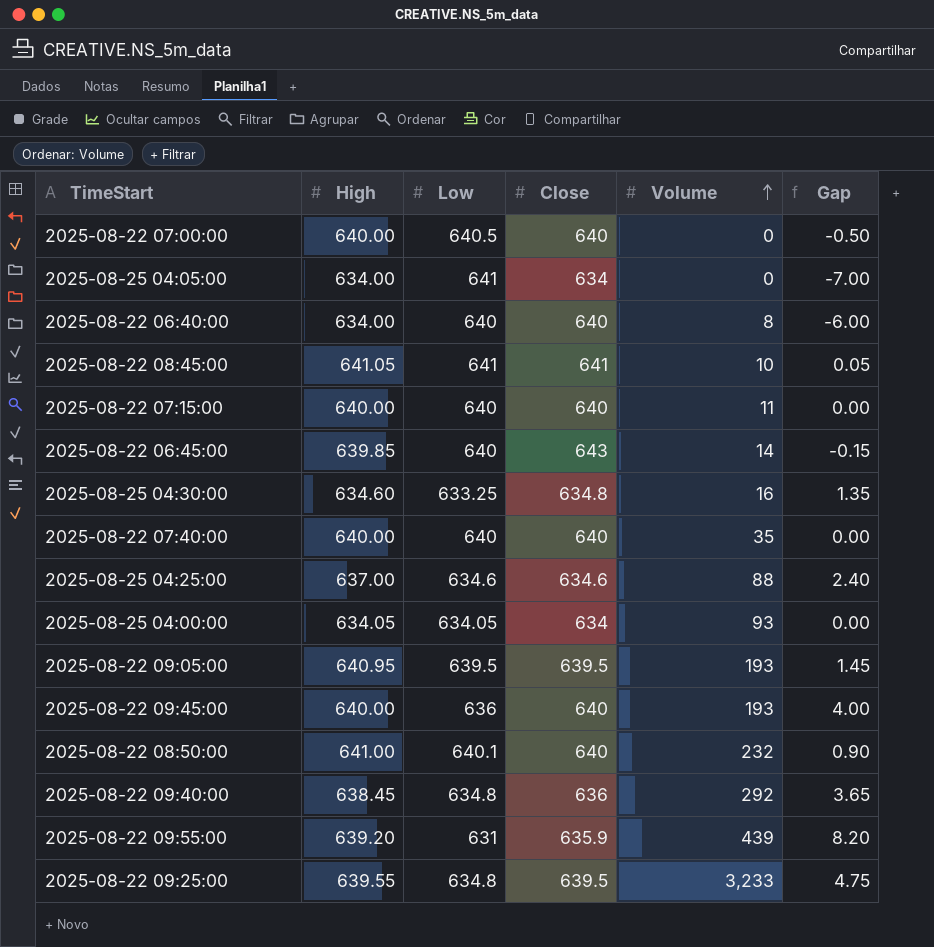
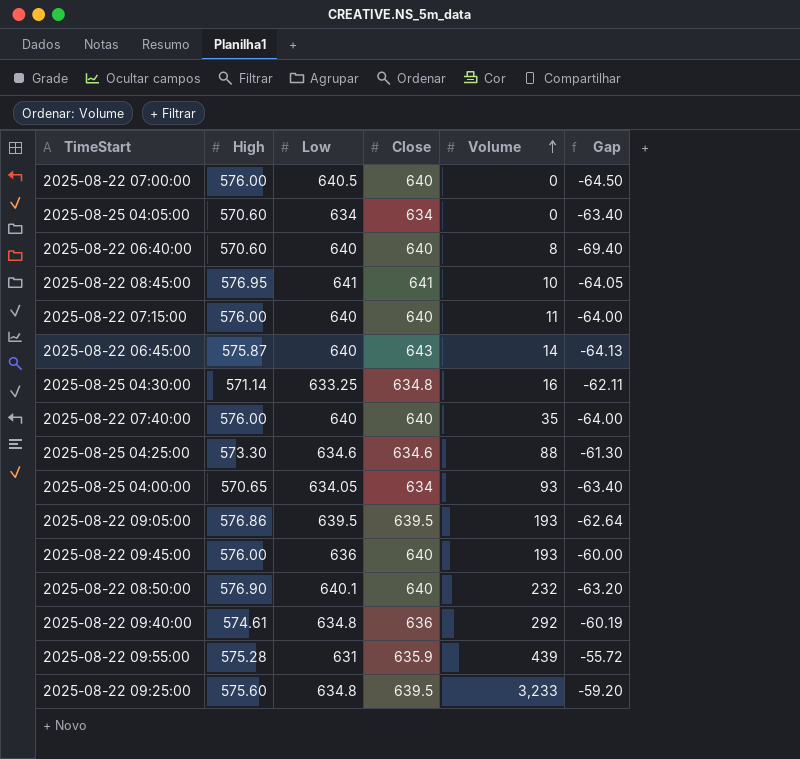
2025-08-22 07:00:00 | High: 640.00 -> 576.00
2025-08-22 07:00:00 | Gap: -0.50 -> -64.50
2025-08-25 04:05:00 | High: 634.00 -> 570.60
2025-08-25 04:05:00 | Low: 641 -> 634
2025-08-25 04:05:00 | Gap: -7.00 -> -63.40
2025-08-22 06:40:00 | High: 634.00 -> 570.60
2025-08-22 06:40:00 | Gap: -6.00 -> -69.40
2025-08-22 08:45:00 | High: 641.05 -> 576.95
2025-08-22 08:45:00 | Gap: 0.05 -> -64.05
2025-08-22 07:15:00 | High: 640.00 -> 576.00
2025-08-22 07:15:00 | Gap: 0.00 -> -64.00
2025-08-22 06:45:00 | High: 639.85 -> 575.87
2025-08-22 06:45:00 | Gap: -0.15 -> -64.13
2025-08-25 04:30:00 | High: 634.60 -> 571.14
2025-08-25 04:30:00 | Gap: 1.35 -> -62.11
2025-08-22 07:40:00 | High: 640.00 -> 576.00
2025-08-22 07:40:00 | Gap: 0.00 -> -64.00
2025-08-25 04:25:00 | High: 637.00 -> 573.30
2025-08-25 04:25:00 | Gap: 2.40 -> -61.30
2025-08-25 04:00:00 | High: 634.05 -> 570.65
2025-08-25 04:00:00 | Gap: 0.00 -> -63.40
2025-08-22 09:05:00 | High: 640.95 -> 576.86
2025-08-22 09:05:00 | Gap: 1.45 -> -62.64
2025-08-22 09:45:00 | High: 640.00 -> 576.00
2025-08-22 09:45:00 | Gap: 4.00 -> -60.00
2025-08-22 08:50:00 | High: 641.00 -> 576.90
2025-08-22 08:50:00 | Gap: 0.90 -> -63.20
2025-08-22 09:40:00 | High: 638.45 -> 574.61
2025-08-22 09:40:00 | Gap: 3.65 -> -60.19
2025-08-22 09:55:00 | High: 639.20 -> 575.28
2025-08-22 09:55:00 | Gap: 8.20 -> -55.72
2025-08-22 09:25:00 | High: 639.55 -> 575.60
2025-08-22 09:25:00 | Gap: 4.75 -> -59.20

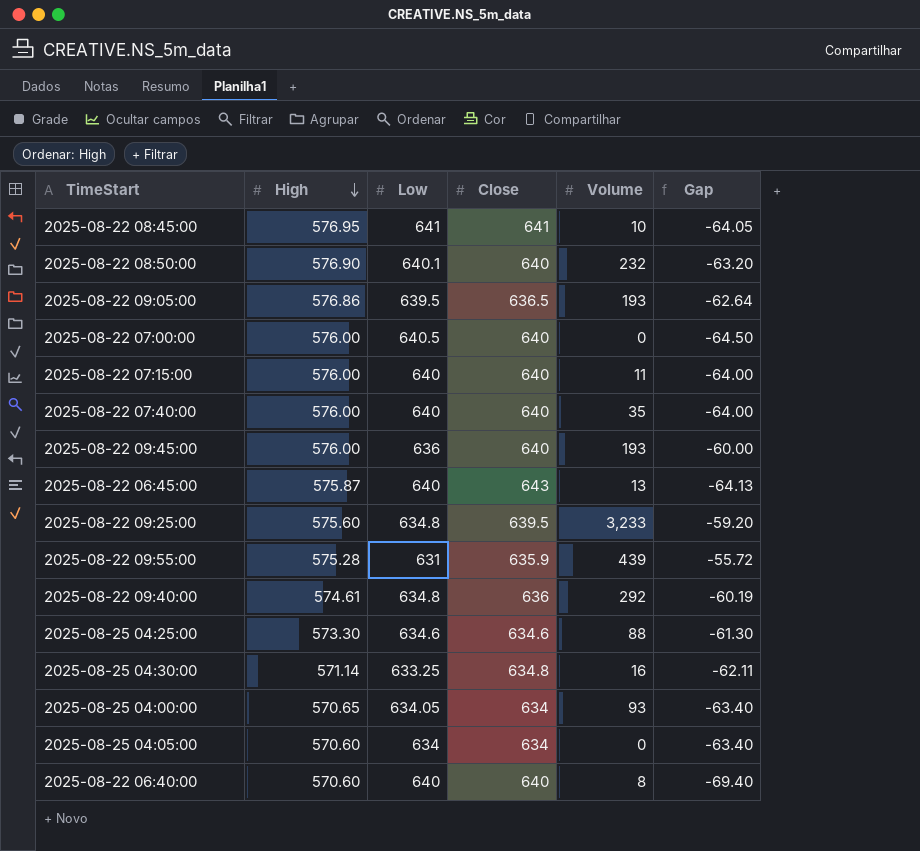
row order: Volume ascending -> High descending
2025-08-22 09:05:00 | Close: 639.5 -> 636.5
2025-08-22 06:45:00 | Volume: 14 -> 13

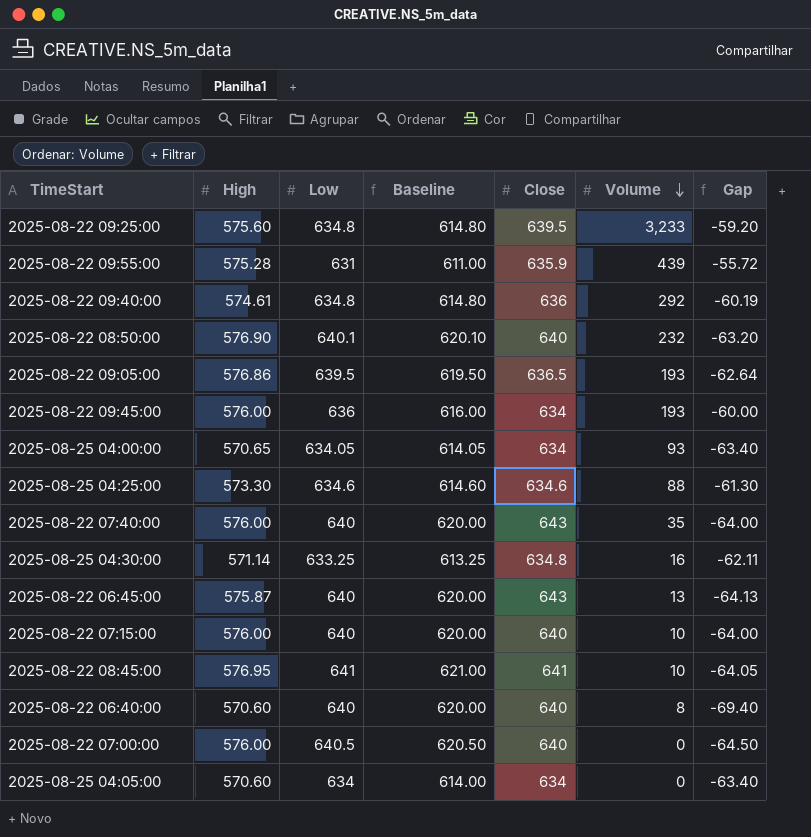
row order: High descending -> Volume descending
column Baseline | formula: none -> [Low] - 20
2025-08-22 09:45:00 | Close: 640 -> 634
2025-08-22 07:40:00 | Close: 640 -> 643
2025-08-22 07:15:00 | Volume: 11 -> 10

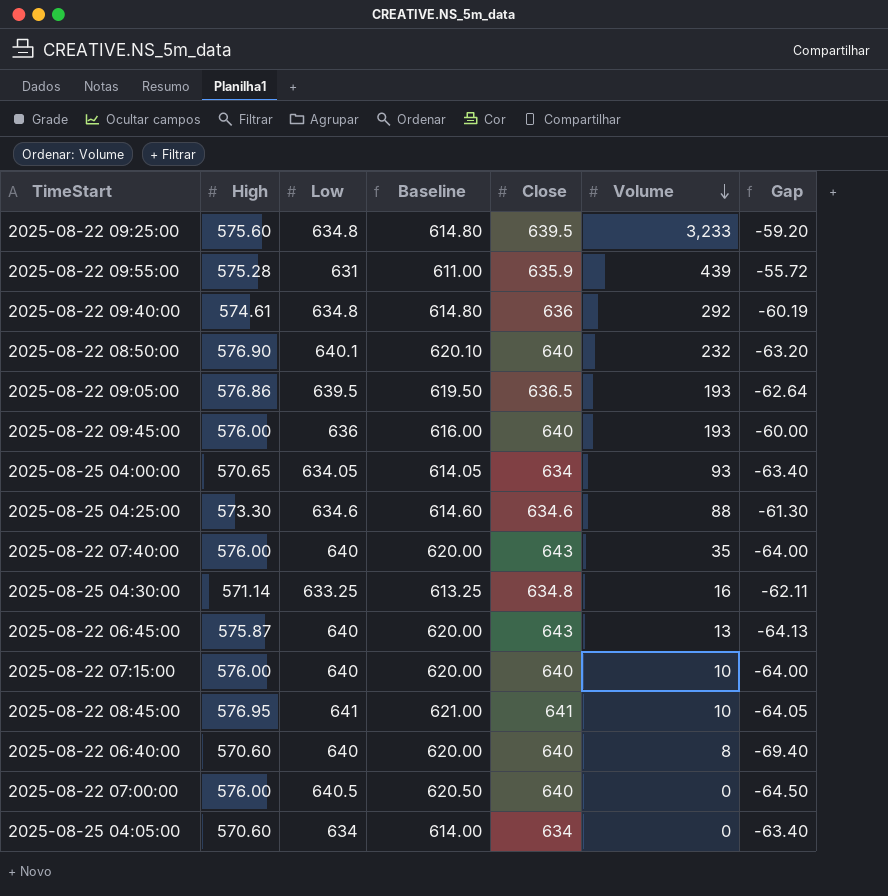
2025-08-22 09:45:00 | Close: 634 -> 640

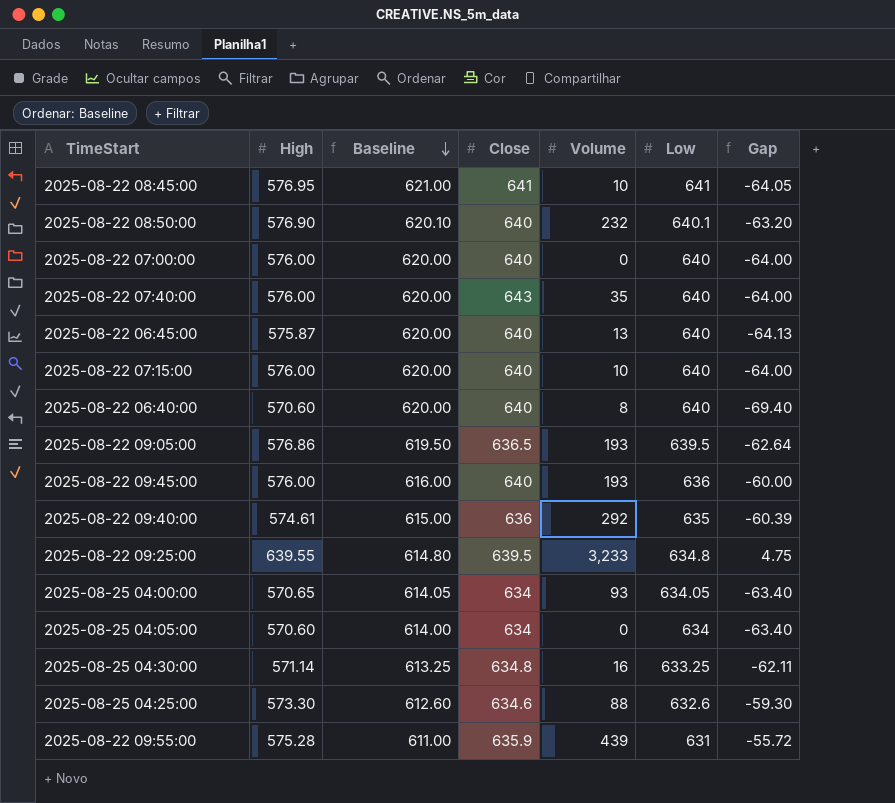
row order: Volume descending -> Baseline descending
column Low | position: 3 -> 6
2025-08-22 07:00:00 | Baseline: 620.50 -> 620.00
2025-08-22 07:00:00 | Low: 640.5 -> 640
2025-08-22 07:00:00 | Gap: -64.50 -> -64.00
2025-08-22 06:45:00 | Close: 643 -> 640
2025-08-22 09:40:00 | Baseline: 614.80 -> 615.00
2025-08-22 09:40:00 | Low: 634.8 -> 635
2025-08-22 09:40:00 | Gap: -60.19 -> -60.39
2025-08-22 09:25:00 | High: 575.60 -> 639.55
2025-08-22 09:25:00 | Gap: -59.20 -> 4.75
2025-08-25 04:25:00 | Baseline: 614.60 -> 612.60
2025-08-25 04:25:00 | Low: 634.6 -> 632.6
2025-08-25 04:25:00 | Gap: -61.30 -> -59.30

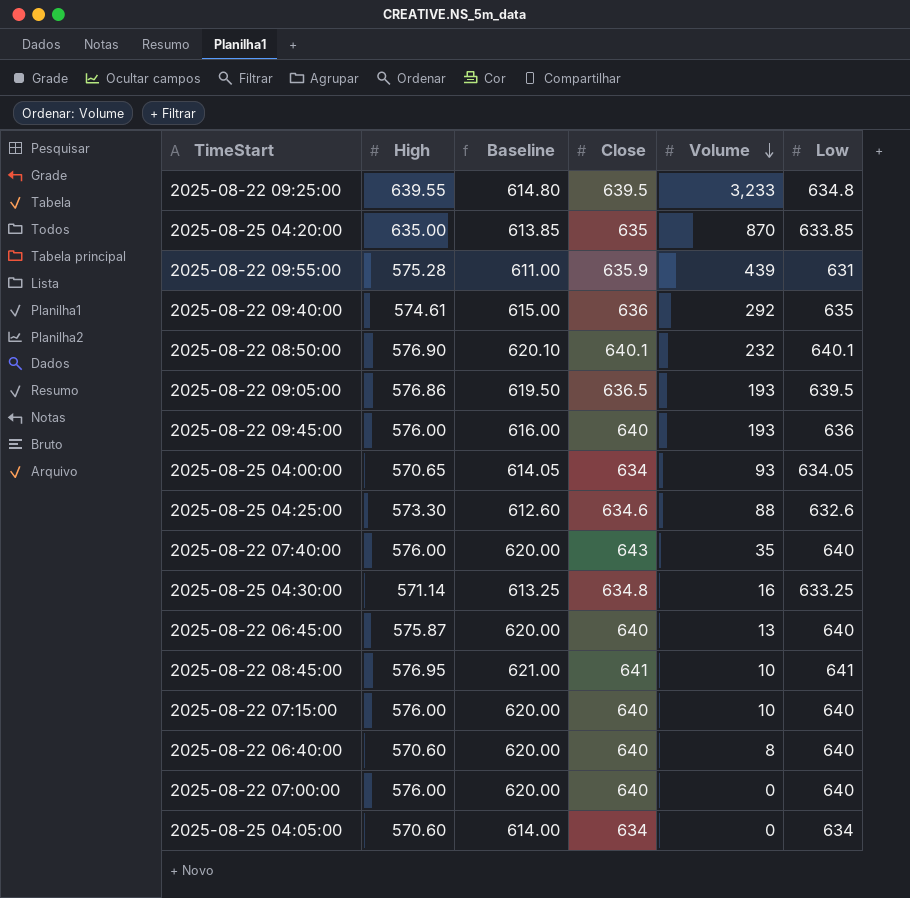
row order: Baseline descending -> Volume descending
column Gap | formula: [High] - [Low] -> none
row 2025-08-25 04:20:00: none -> 635.00 | 613.85 | 635 | 870 | 633.85
2025-08-22 08:50:00 | Close: 640 -> 640.1

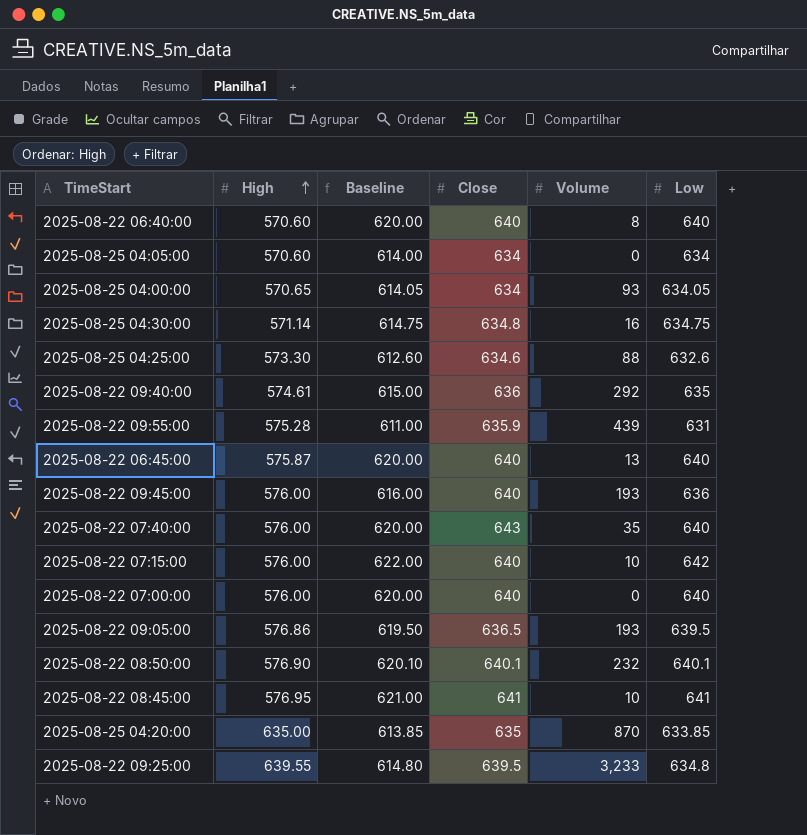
row order: Volume descending -> High ascending
2025-08-25 04:30:00 | Baseline: 613.25 -> 614.75
2025-08-25 04:30:00 | Low: 633.25 -> 634.75
2025-08-22 07:15:00 | Baseline: 620.00 -> 622.00
2025-08-22 07:15:00 | Low: 640 -> 642

